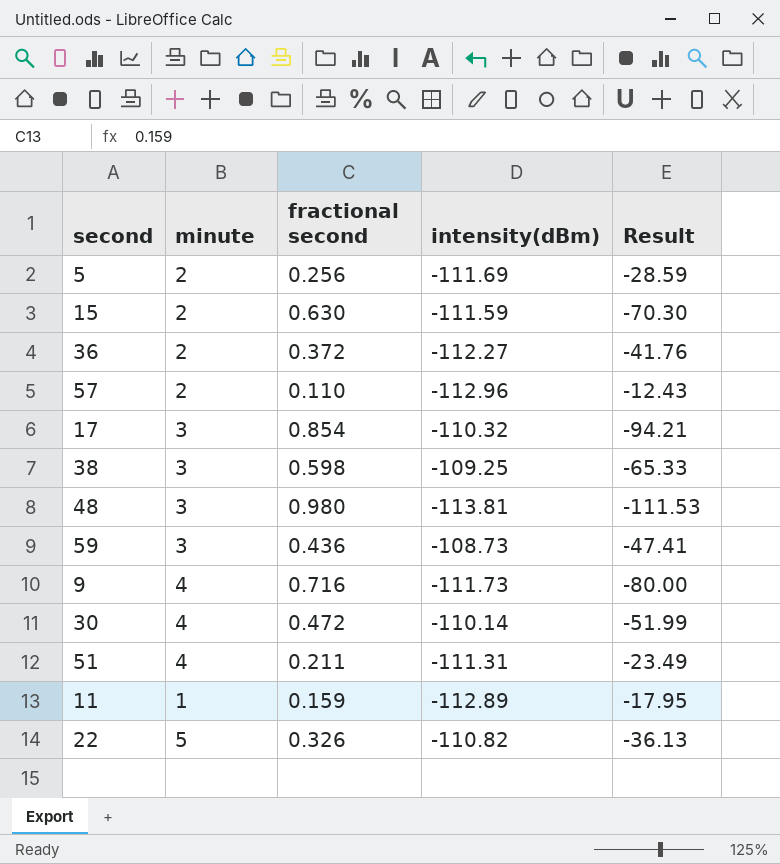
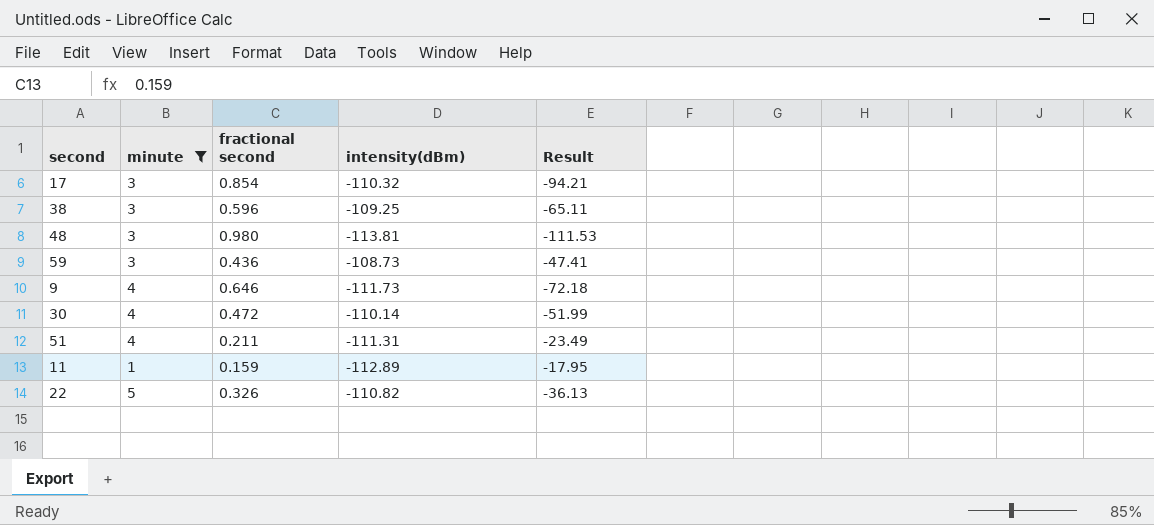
filter: none -> minute != 2
38 | fractional second: 0.598 -> 0.596
38 | Result: -65.33 -> -65.11
9 | fractional second: 0.716 -> 0.646
9 | Result: -80.00 -> -72.18

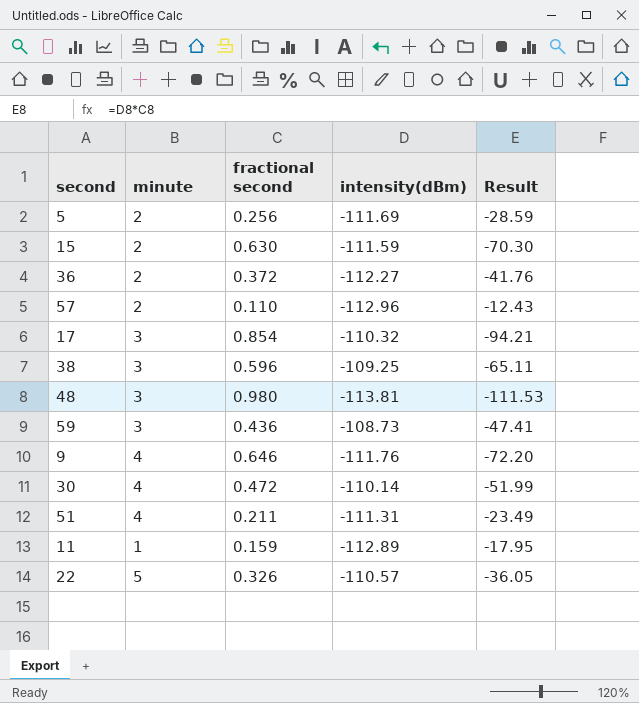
filter: minute != 2 -> none
9 | intensity(dBm): -111.73 -> -111.76
9 | Result: -72.18 -> -72.20
22 | intensity(dBm): -110.82 -> -110.57
22 | Result: -36.13 -> -36.05

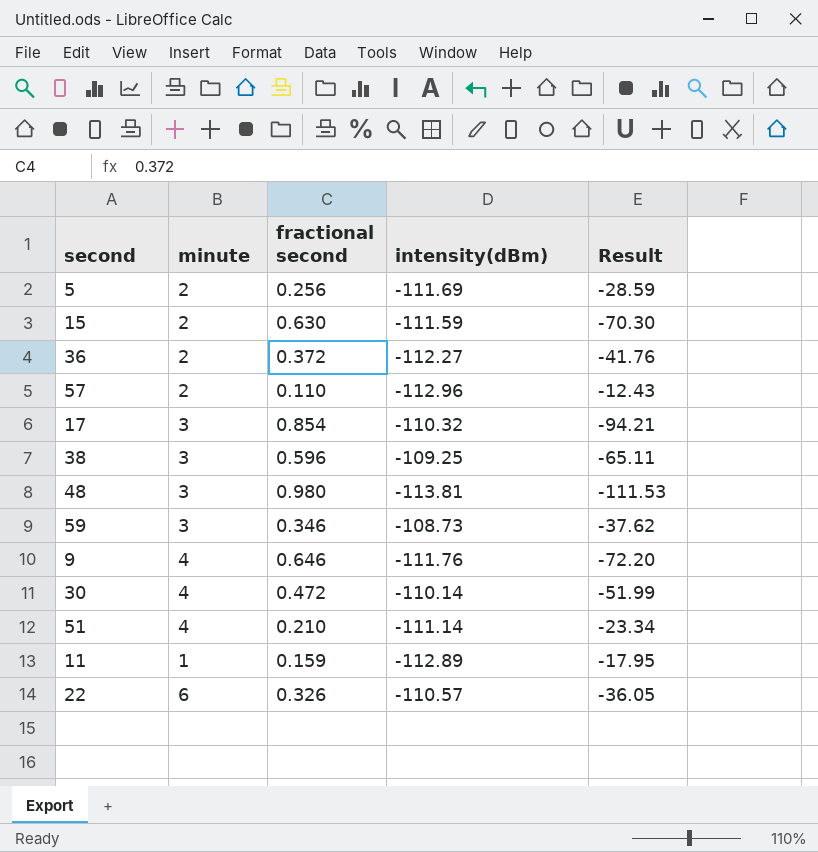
59 | fractional second: 0.436 -> 0.346
59 | Result: -47.41 -> -37.62
51 | fractional second: 0.211 -> 0.210
51 | intensity(dBm): -111.31 -> -111.14
51 | Result: -23.49 -> -23.34
22 | minute: 5 -> 6

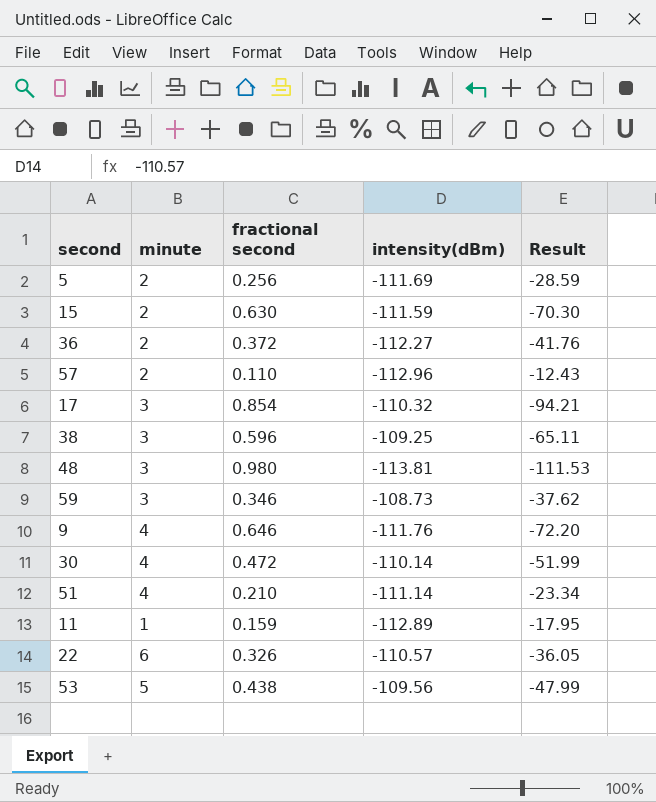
row 53: none -> 5 | 0.438 | -109.56 | -47.99

